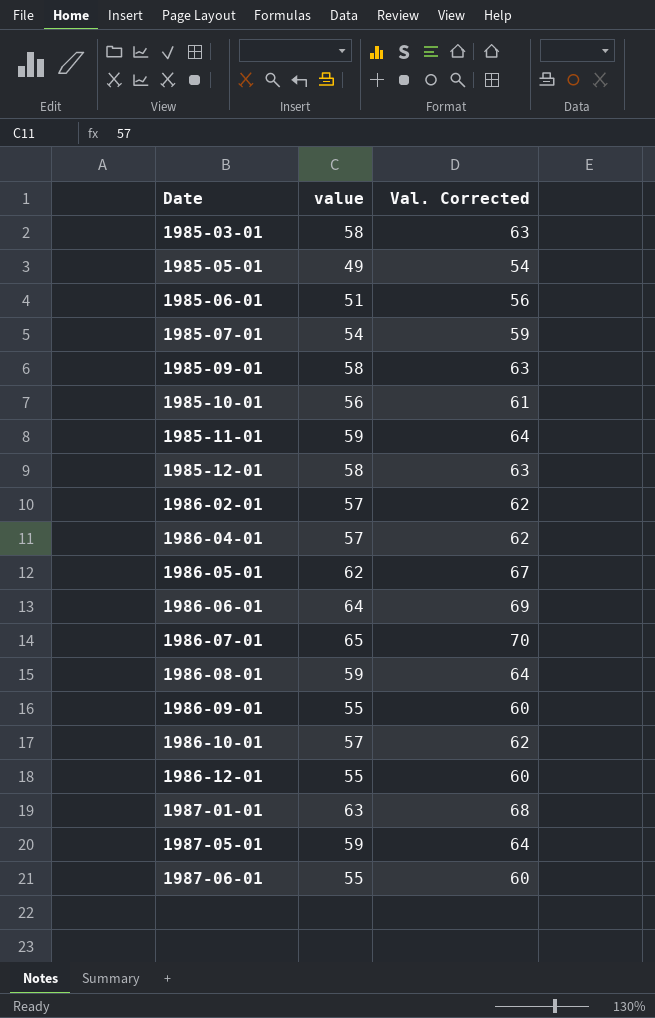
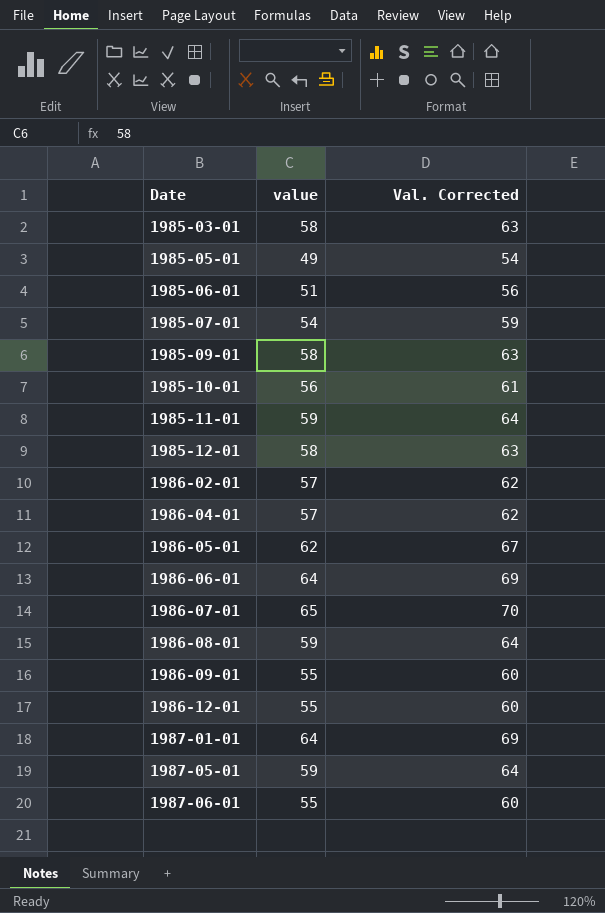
row 1986-10-01: 57 | 62 -> none
1987-01-01 | value: 63 -> 64
1987-01-01 | Val. Corrected: 68 -> 69

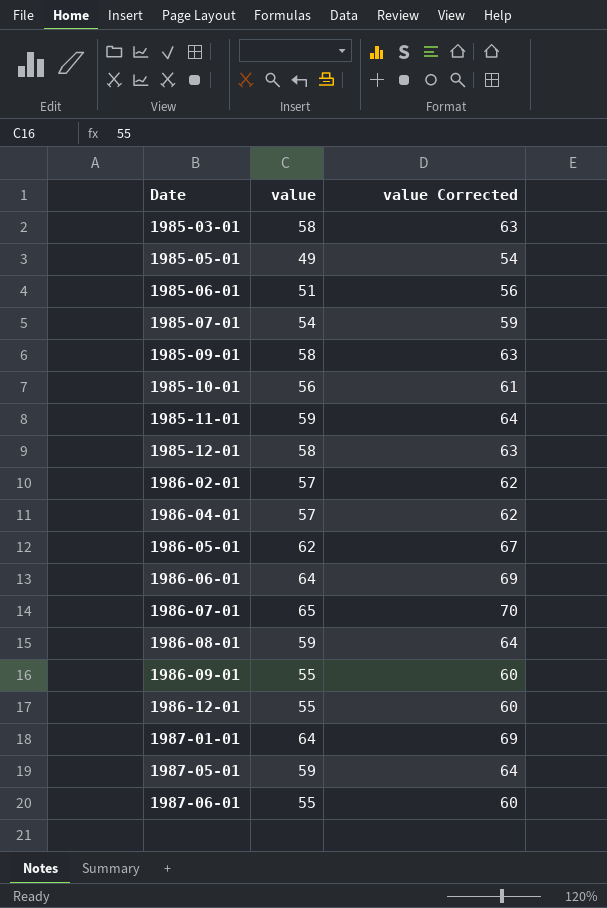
column name: Val. Corrected -> value Corrected

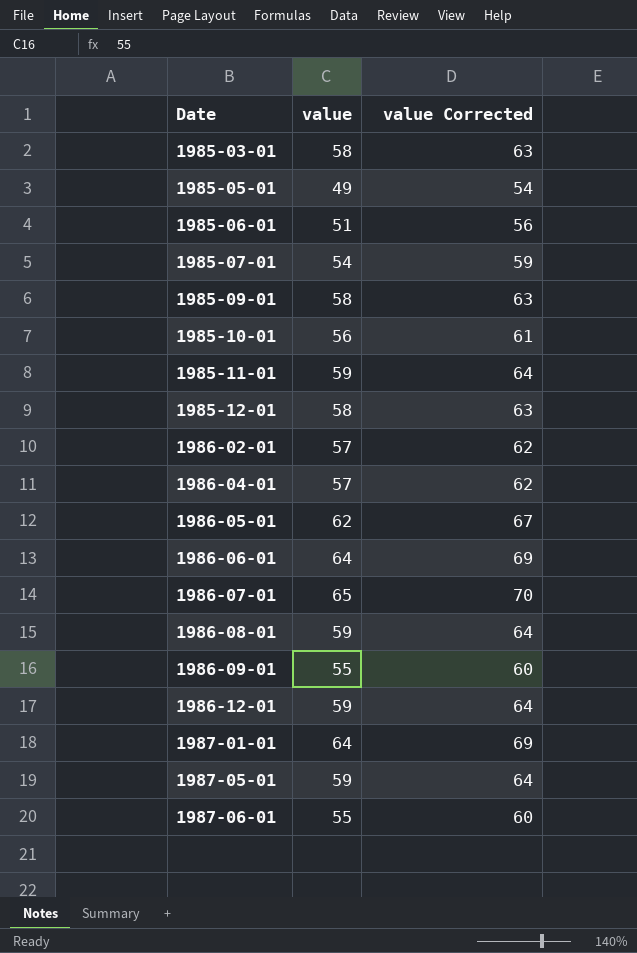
1986-12-01 | value: 55 -> 59
1986-12-01 | value Corrected: 60 -> 64

